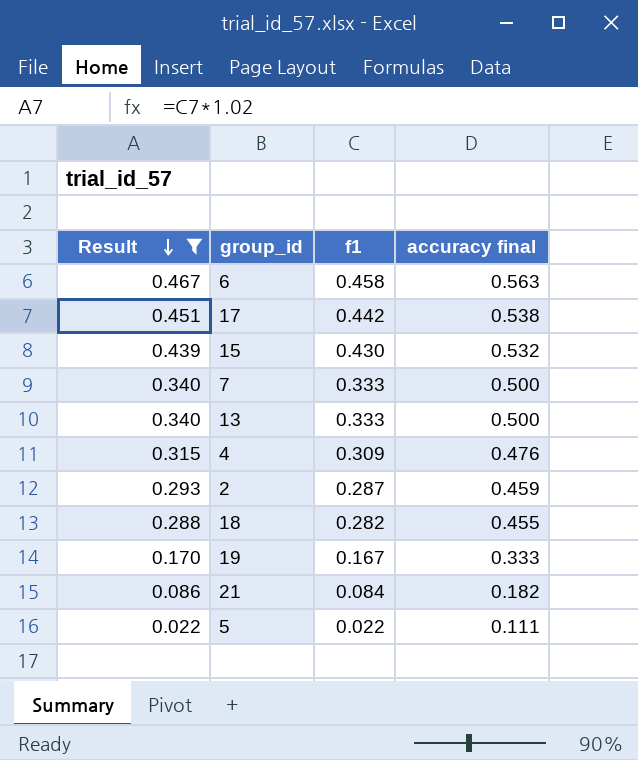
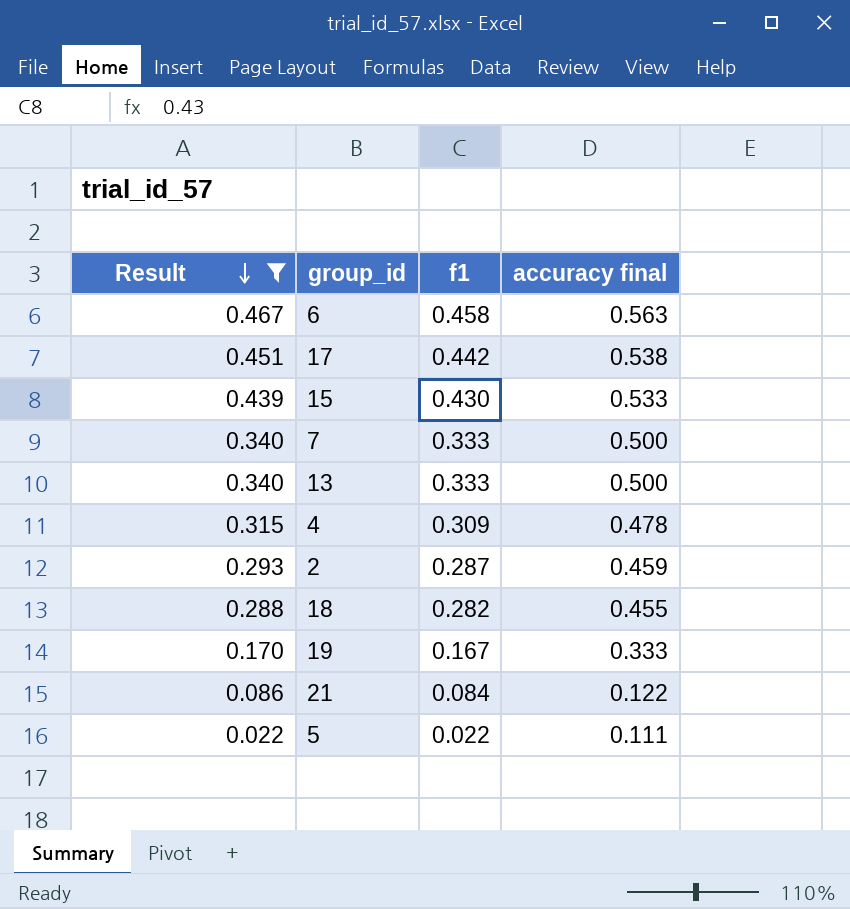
15 | accuracy final: 0.532 -> 0.533
4 | accuracy final: 0.476 -> 0.478
21 | accuracy final: 0.182 -> 0.122

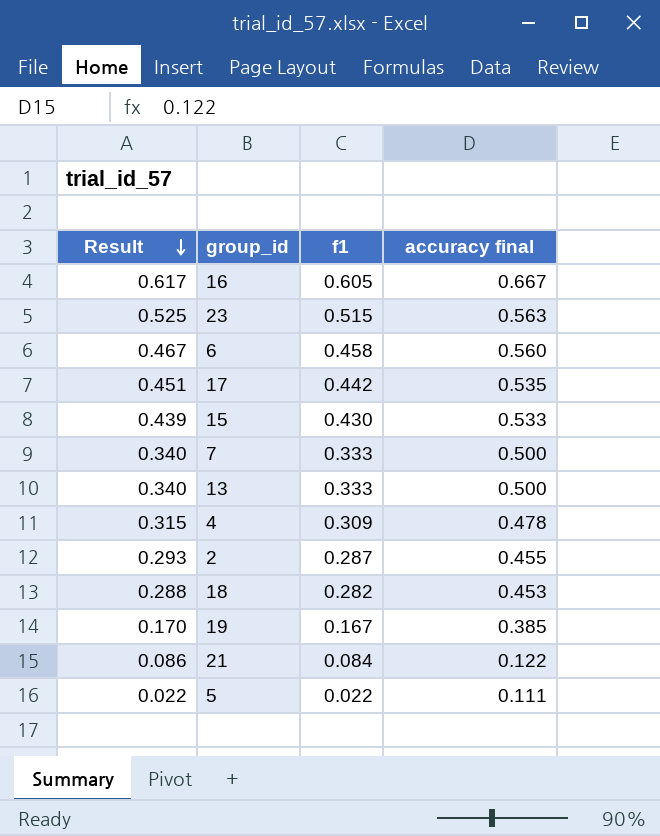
filter: Result <= 0.467 -> none
6 | accuracy final: 0.563 -> 0.560
17 | accuracy final: 0.538 -> 0.535
2 | accuracy final: 0.459 -> 0.455
18 | accuracy final: 0.455 -> 0.453
19 | accuracy final: 0.333 -> 0.385

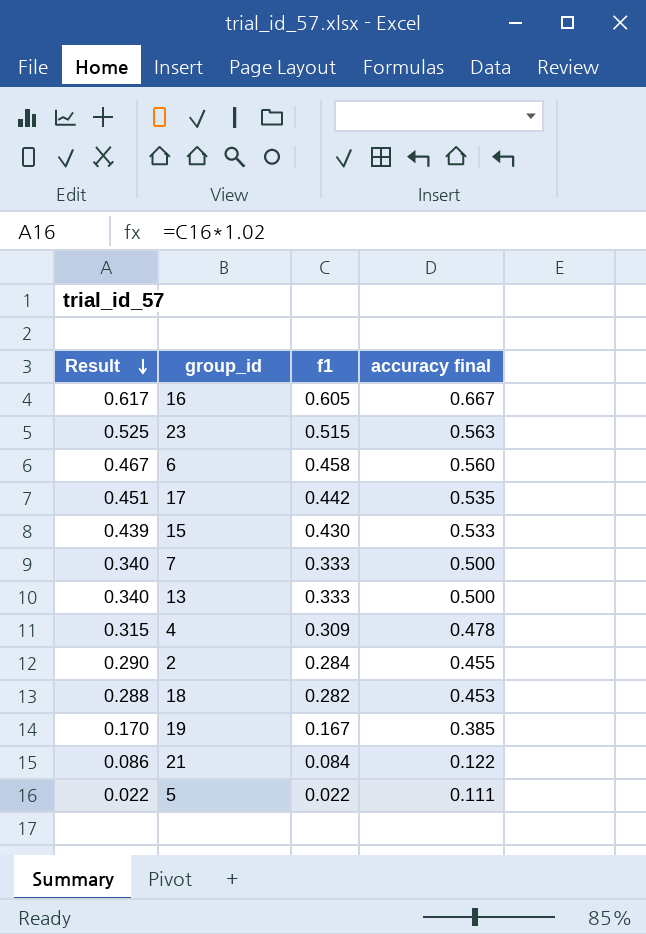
2 | Result: 0.293 -> 0.290
2 | f1: 0.287 -> 0.284

